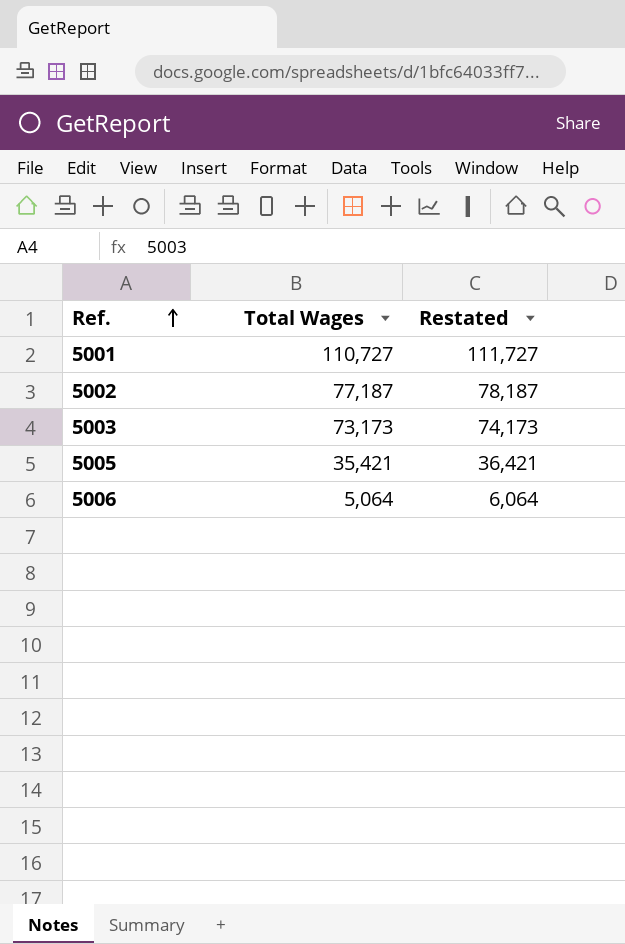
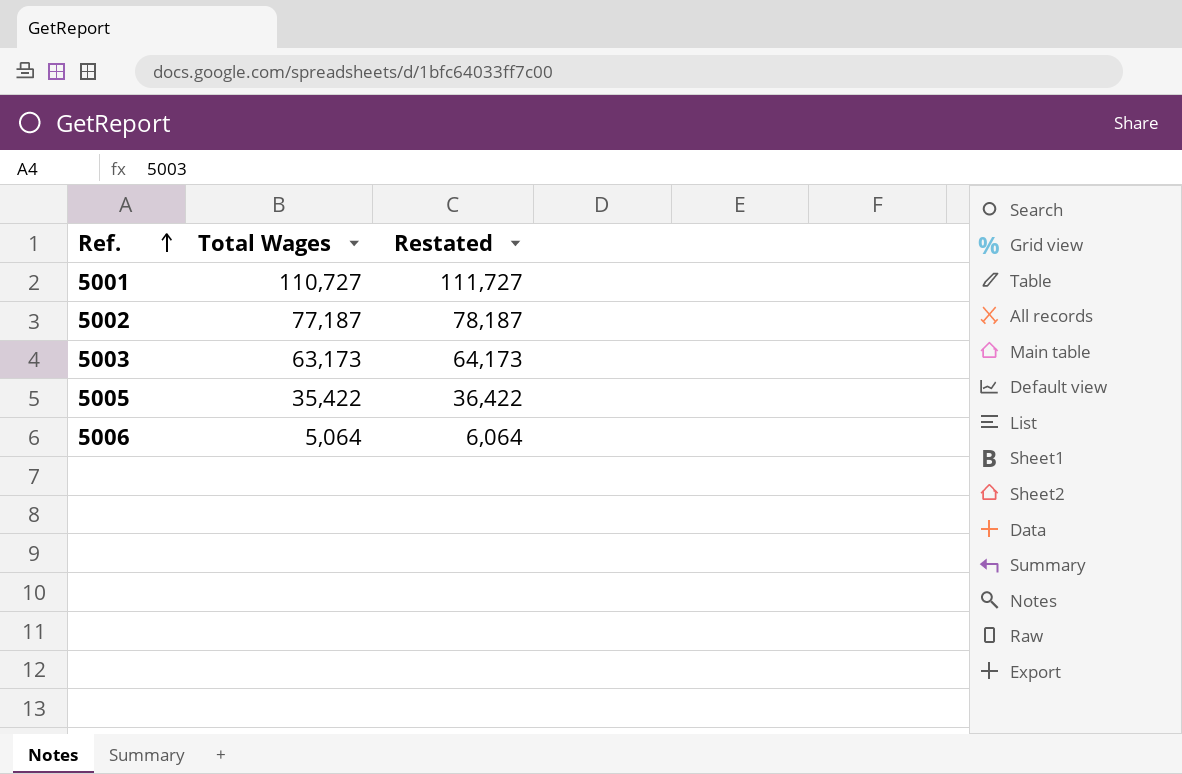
5003 | Total Wages: 73,173 -> 63,173
5003 | Restated: 74,173 -> 64,173
5005 | Total Wages: 35,421 -> 35,422
5005 | Restated: 36,421 -> 36,422

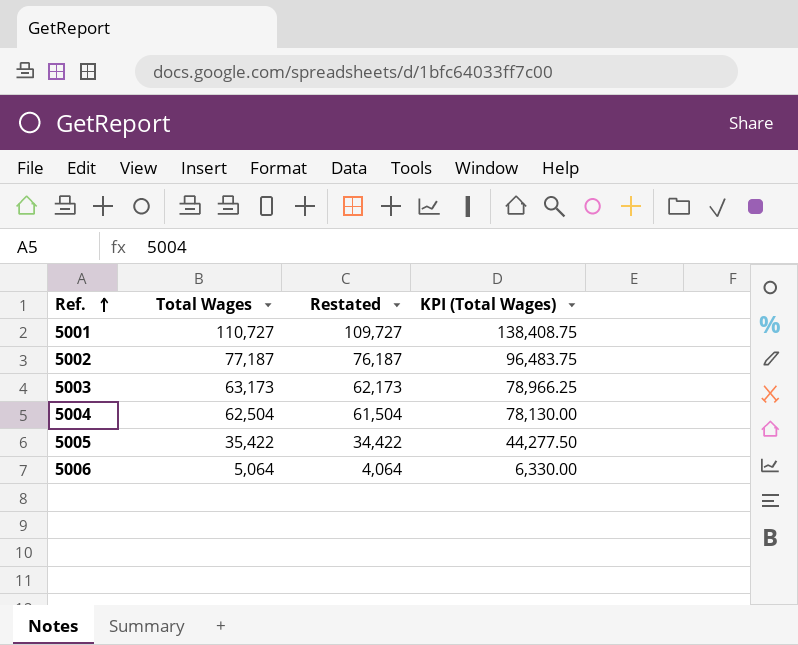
column Restated | formula: [Total Wages] + 1000 -> [Total Wages] - 1000
column KPI (Total Wages) | formula: none -> [Total Wages] * 1.25
row 5004: none -> 62,504 | 61,504 | 78,130.00

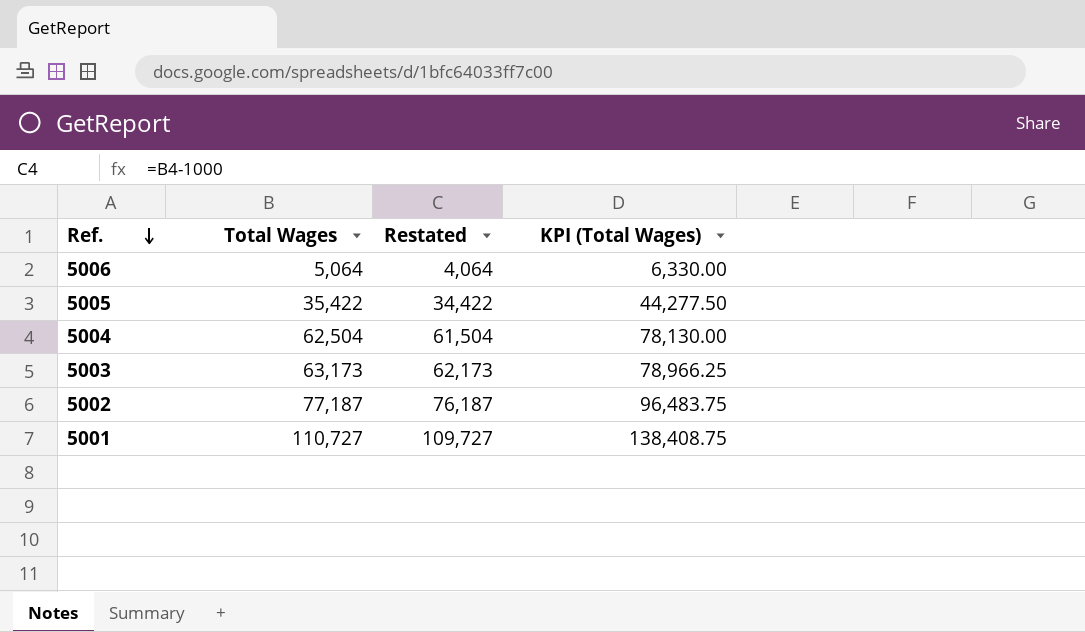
row order: Ref. ascending -> Ref. descending

